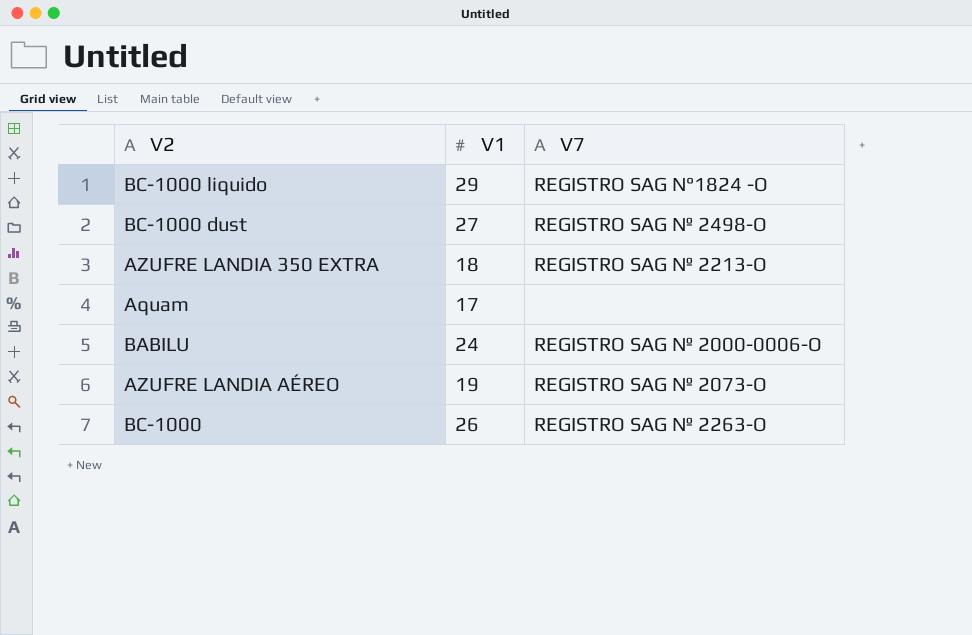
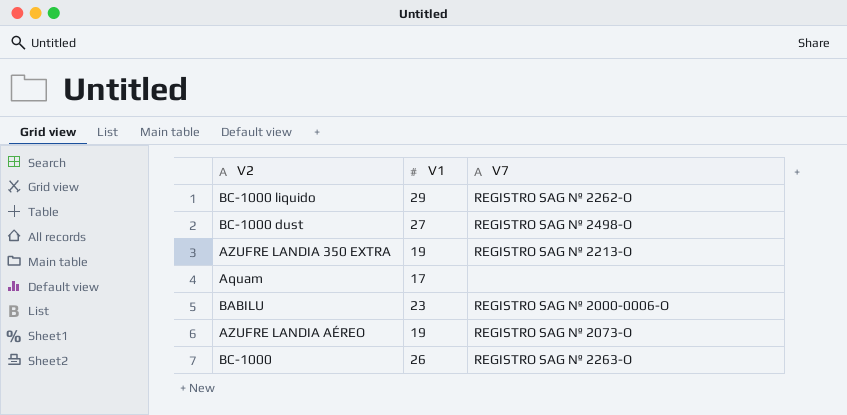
BC-1000 liquido | V7: REGISTRO SAG N°1824 -O -> REGISTRO SAG Nº 2262-O
AZUFRE LANDIA 350 EXTRA | V1: 18 -> 19
BABILU | V1: 24 -> 23

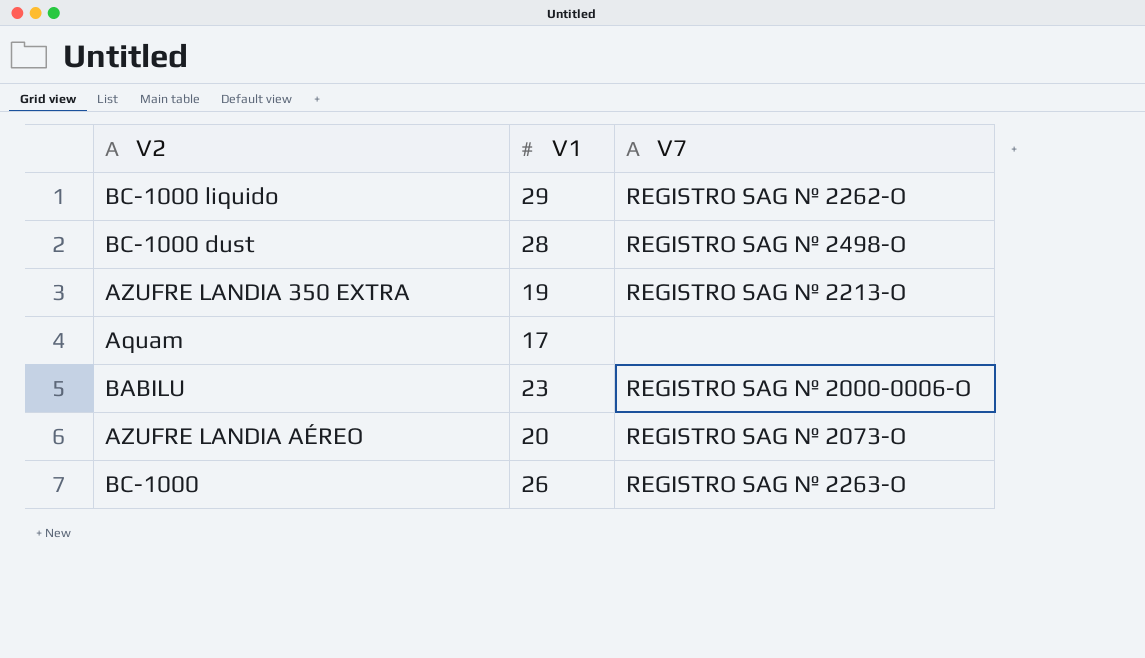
BC-1000 dust | V1: 27 -> 28
AZUFRE LANDIA AÉREO | V1: 19 -> 20

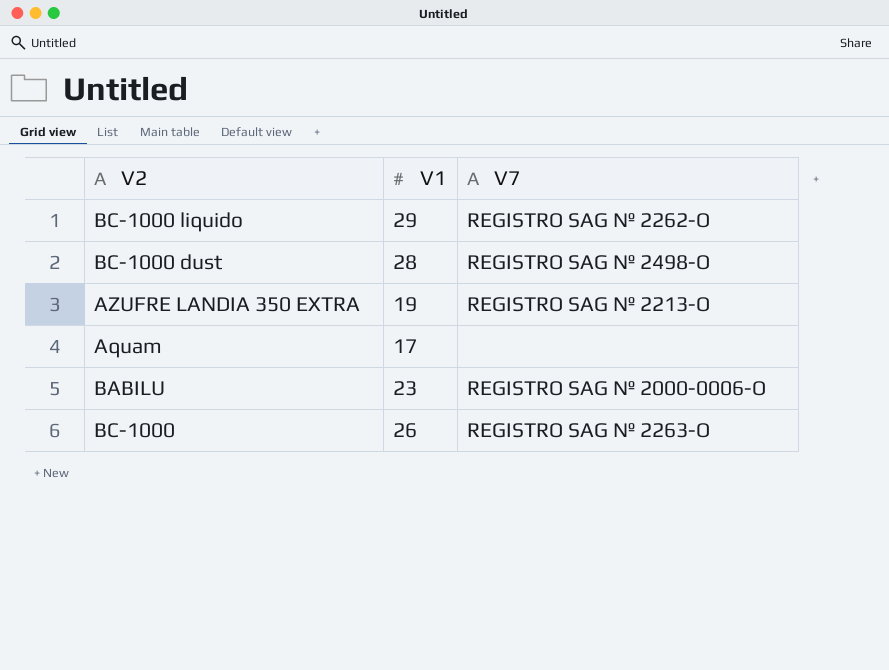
row AZUFRE LANDIA AÉREO: 20 | REGISTRO SAG Nº 2073-O -> none

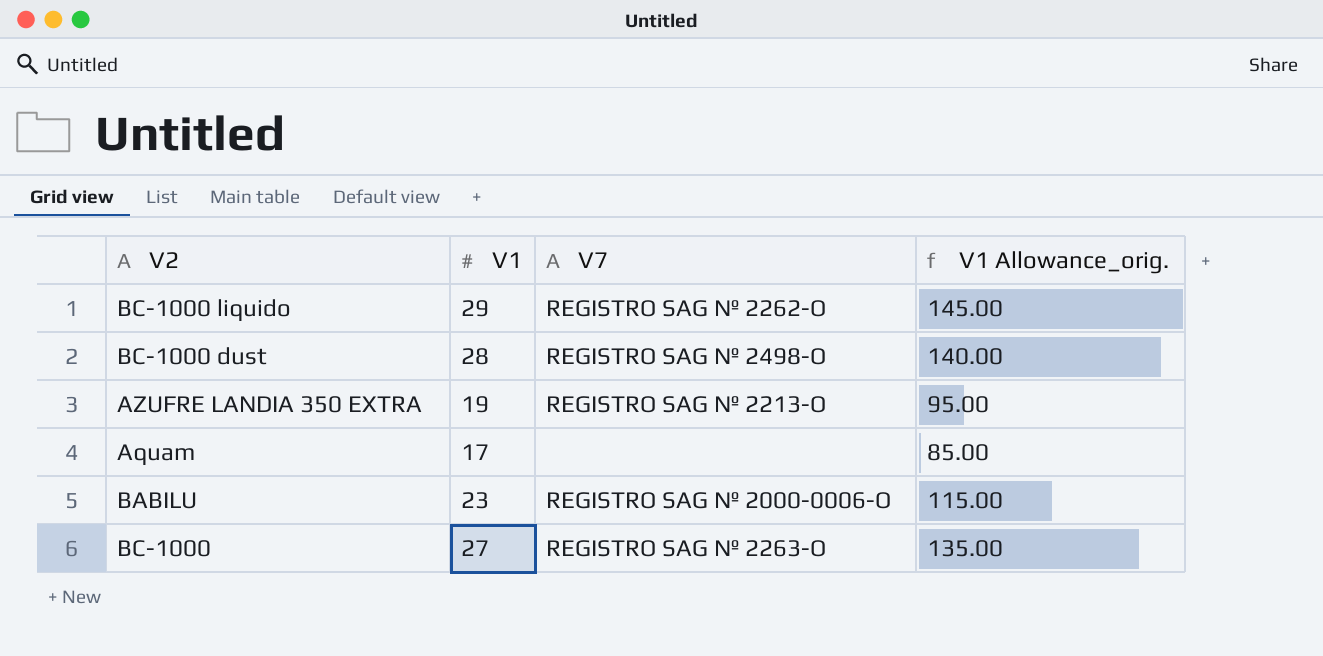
column V1 Allowance_orig. | formula: none -> [V1] * 5
BC-1000 | V1: 26 -> 27

